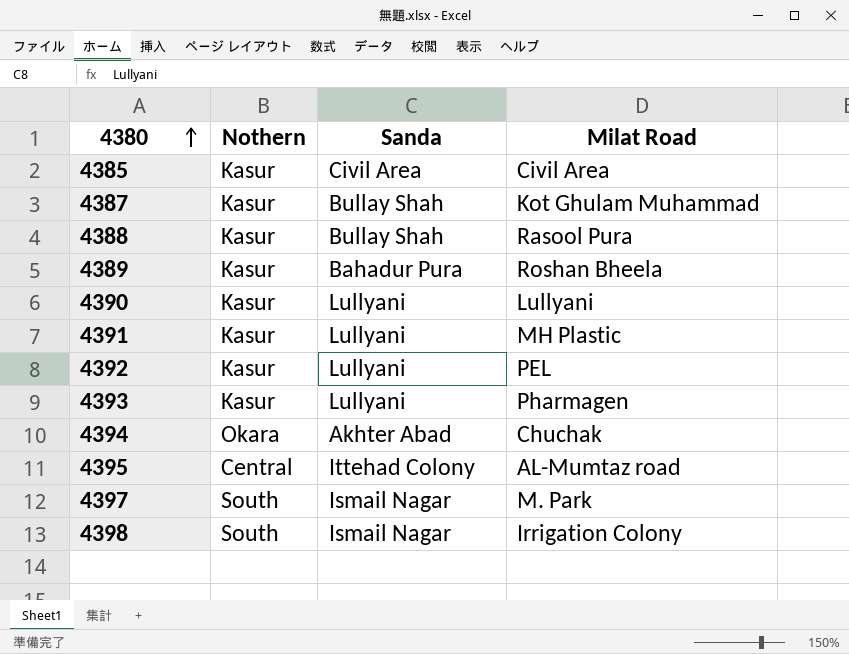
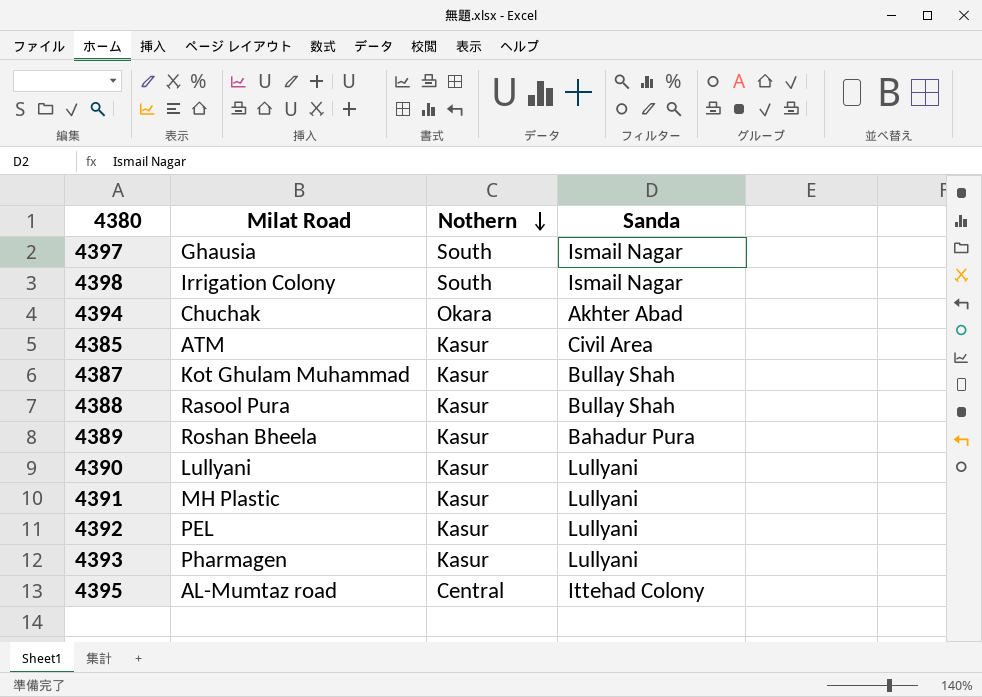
row order: 4380 ascending -> Nothern descending
column Milat Road | position: 4 -> 2
4397 | Milat Road: M. Park -> Ghausia
4385 | Milat Road: Civil Area -> ATM

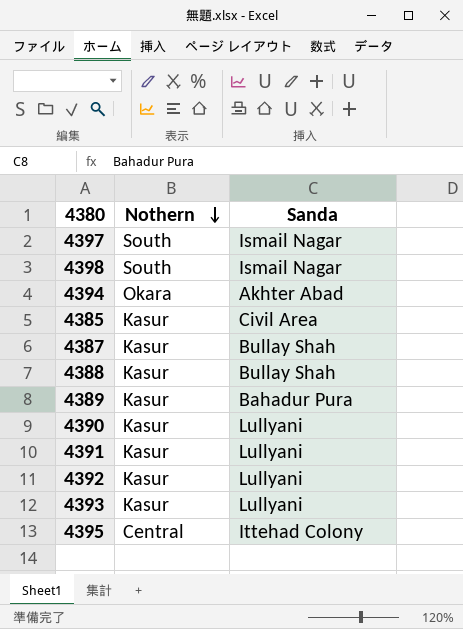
column Milat Road | position: 2 -> none

